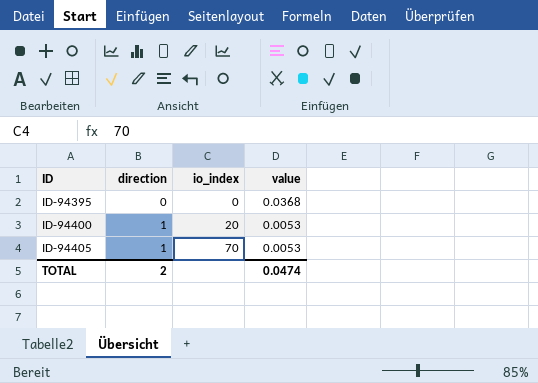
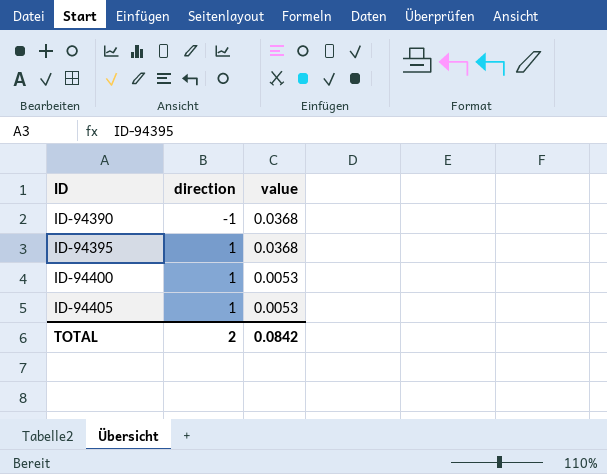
column io_index | position: 3 -> none
row ID-94390: none -> -1 | 0.0368
ID-94395 | direction: 0 -> 1
TOTAL | value: 0.0474 -> 0.0842

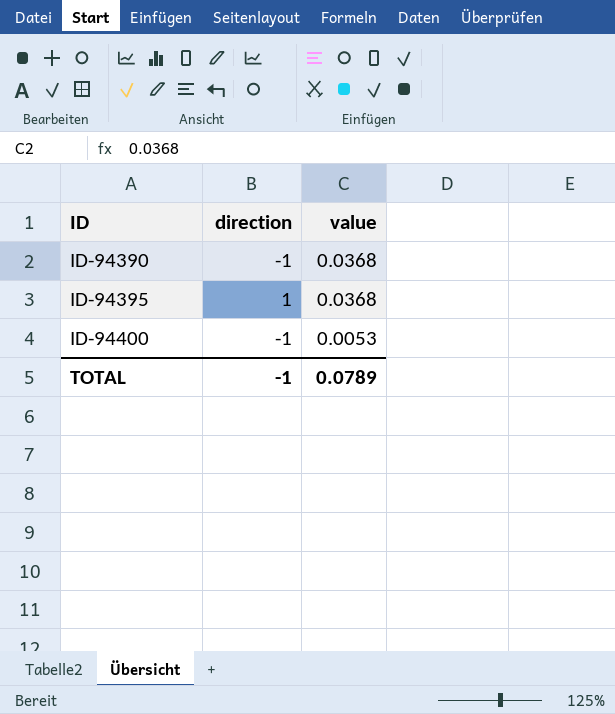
row ID-94405: 1 | 0.0053 -> none
ID-94400 | direction: 1 -> -1
TOTAL | direction: 2 -> -1
TOTAL | value: 0.0842 -> 0.0789

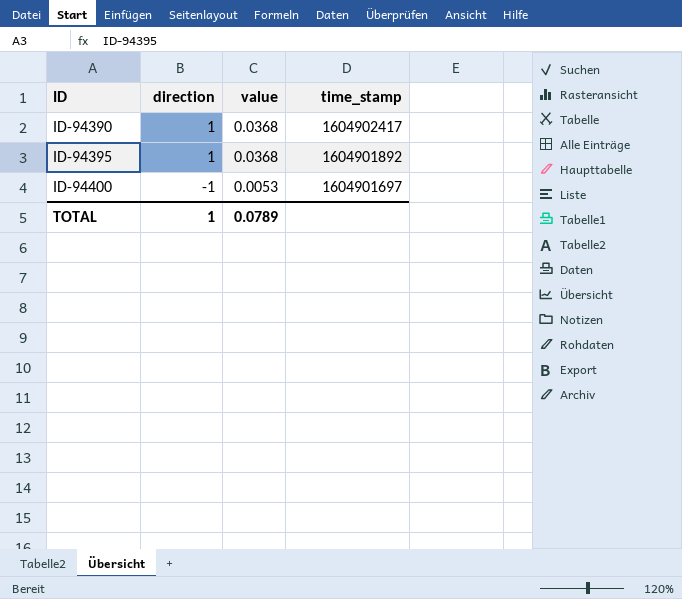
column time_stamp | position: none -> 4
ID-94390 | direction: -1 -> 1
TOTAL | direction: -1 -> 1

